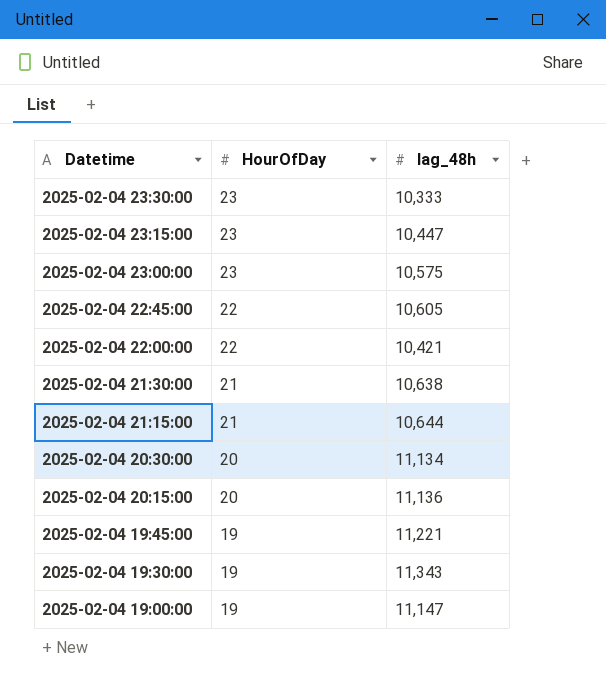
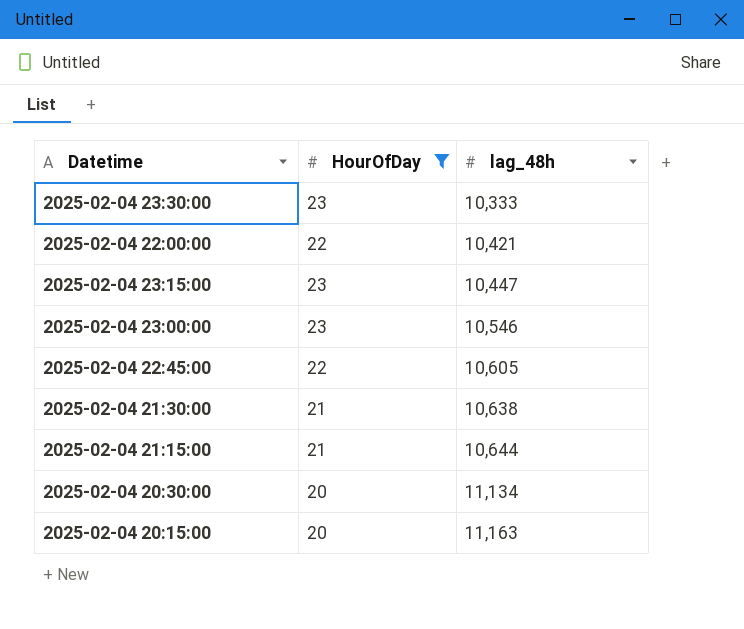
filter: none -> HourOfDay != 19
row order: Datetime descending -> lag_48h ascending
2025-02-04 23:00:00 | lag_48h: 10,575 -> 10,546
2025-02-04 20:15:00 | lag_48h: 11,136 -> 11,163

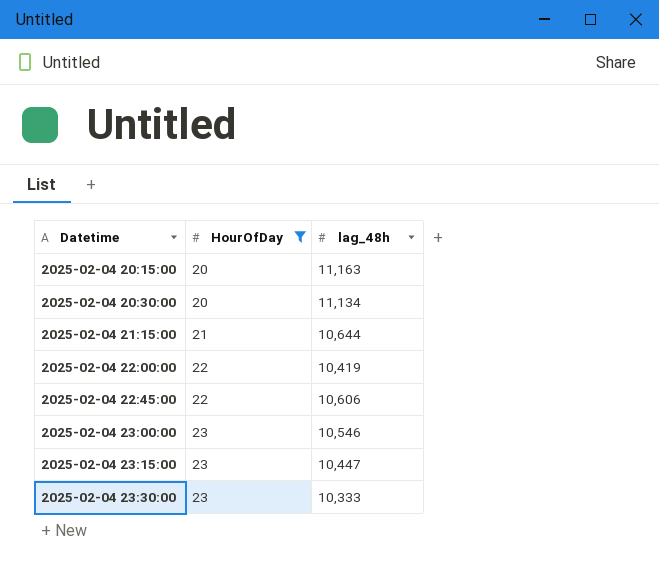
row order: lag_48h ascending -> Datetime ascending
row 2025-02-04 21:30:00: 21 | 10,638 -> none
2025-02-04 22:00:00 | lag_48h: 10,421 -> 10,419
2025-02-04 22:45:00 | lag_48h: 10,605 -> 10,606

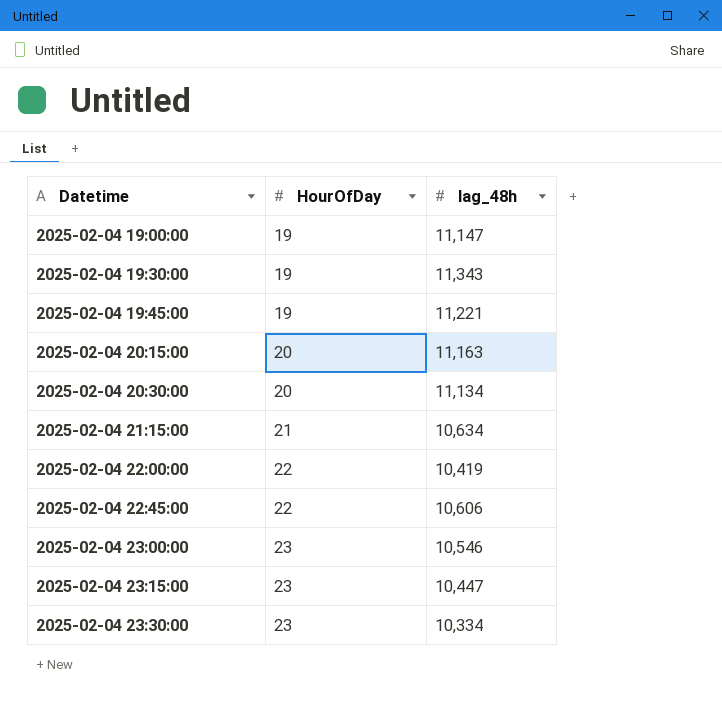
filter: HourOfDay != 19 -> none
2025-02-04 21:15:00 | lag_48h: 10,644 -> 10,634
2025-02-04 23:30:00 | lag_48h: 10,333 -> 10,334

